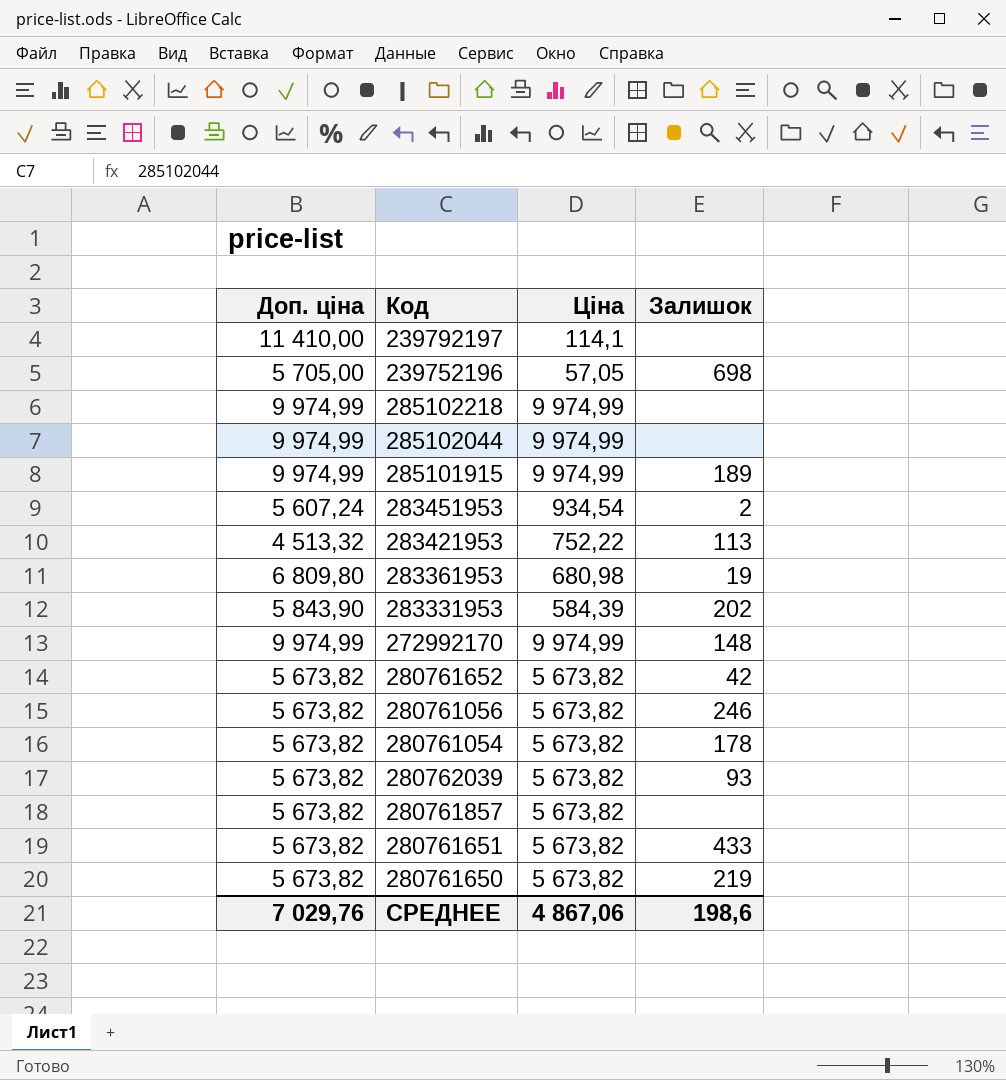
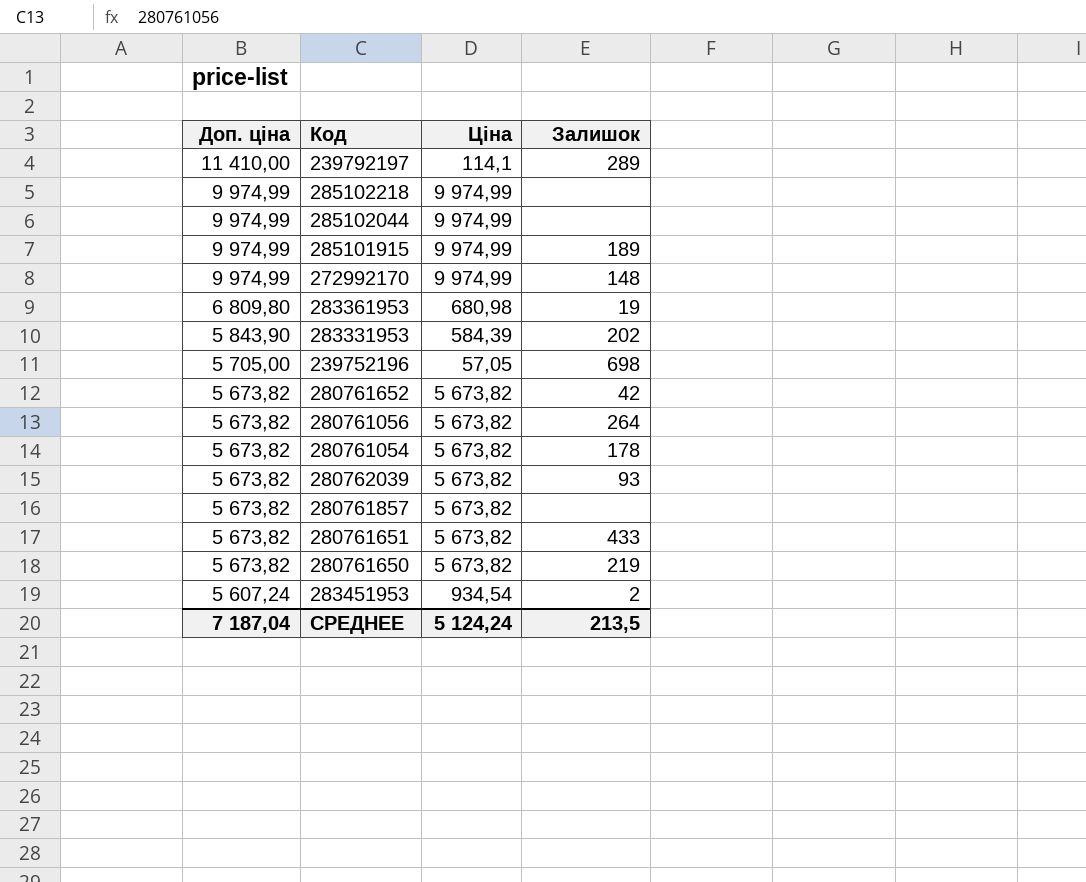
row order: none -> Доп. ціна descending
row 283421953: 4 513,32 | 752,22 | 113 -> none
239792197 | Залишок: none -> 289
280761056 | Залишок: 246 -> 264
СРЕДНЕЕ | Доп. ціна: 7 029,76 -> 7 187,04
СРЕДНЕЕ | Ціна: 4 867,06 -> 5 124,24
СРЕДНЕЕ | Залишок: 198,6 -> 213,5

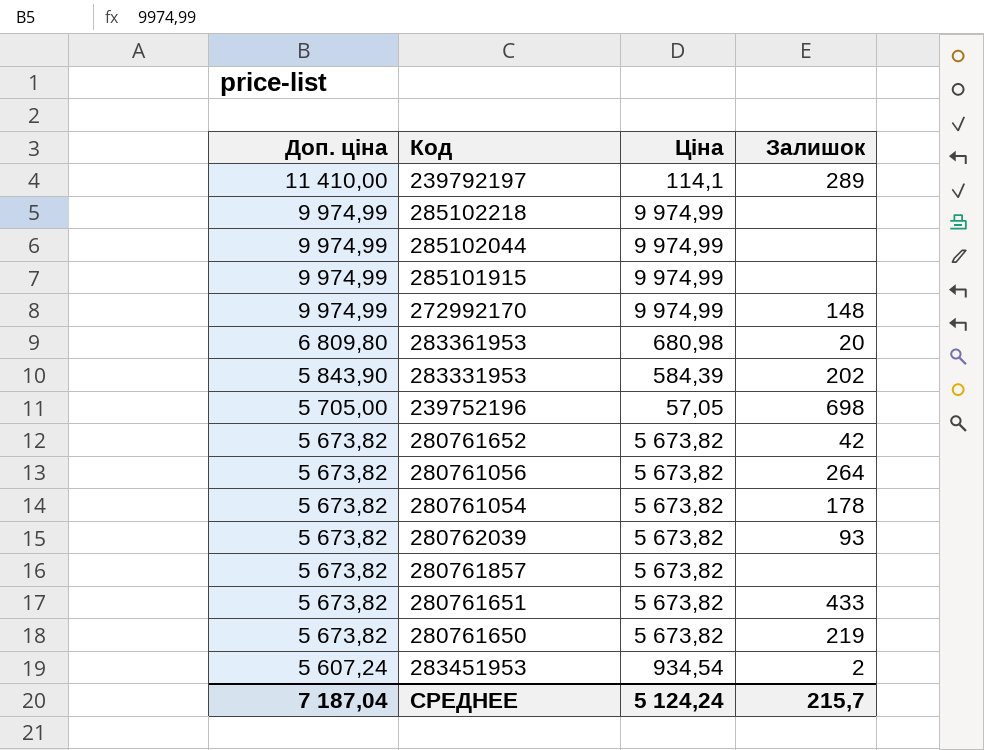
285101915 | Залишок: 189 -> none
283361953 | Залишок: 19 -> 20
СРЕДНЕЕ | Залишок: 213,5 -> 215,7

